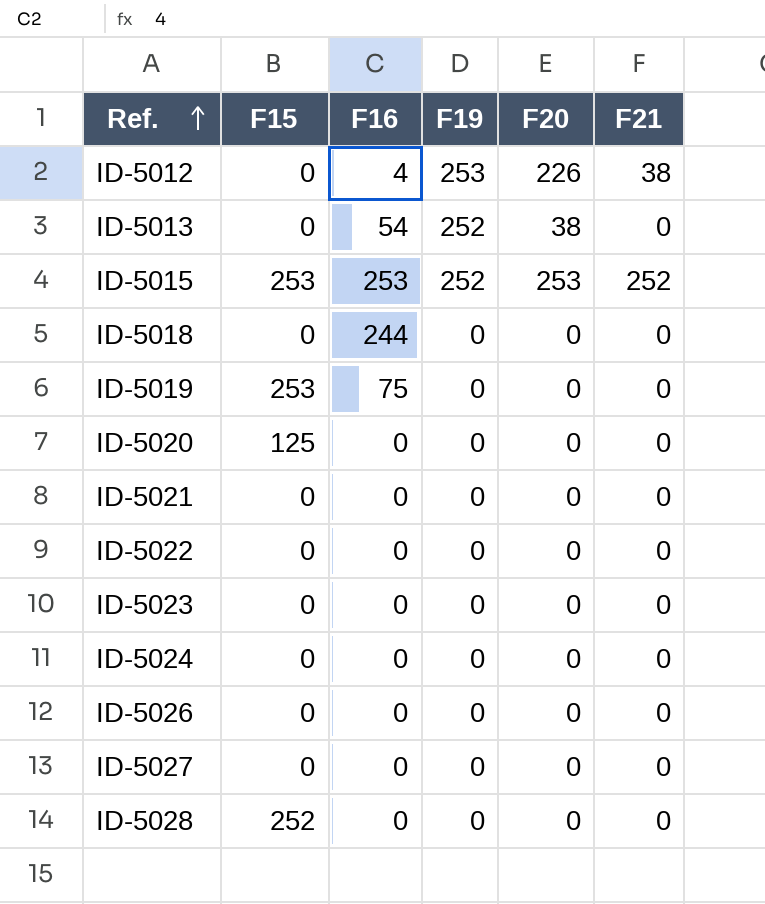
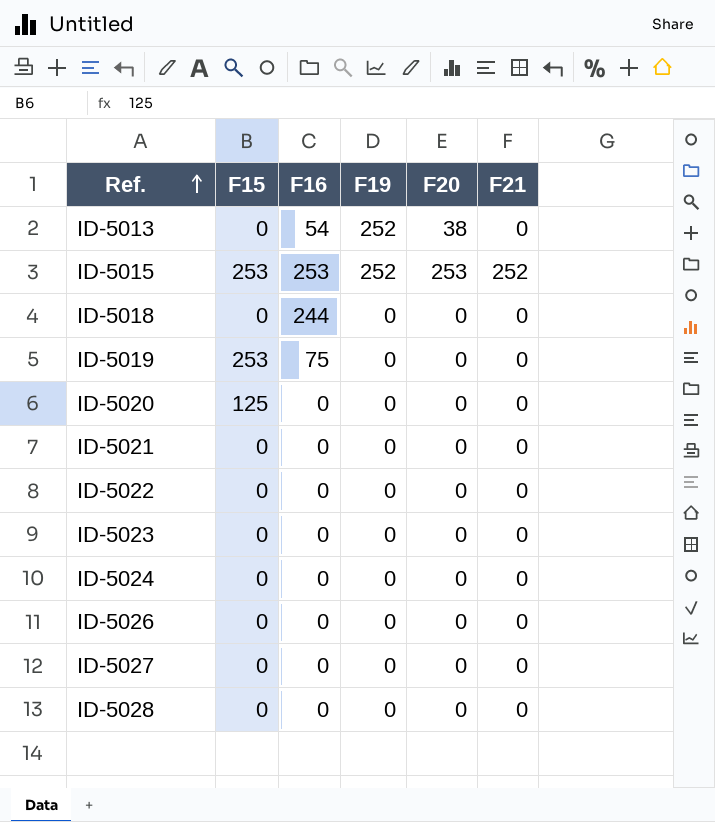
row ID-5012: 0 | 4 | 253 | 226 | 38 -> none
ID-5028 | F15: 252 -> 0

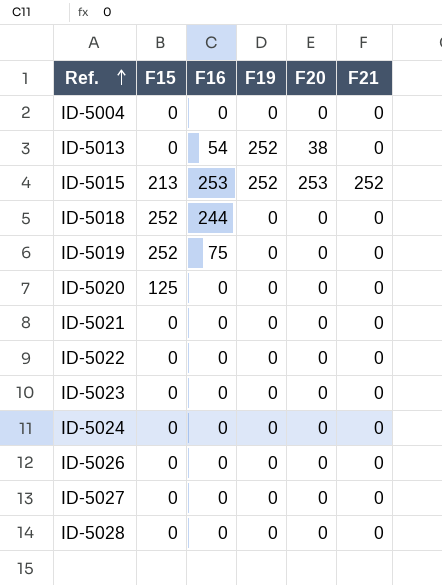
row ID-5004: none -> 0 | 0 | 0 | 0 | 0
ID-5015 | F15: 253 -> 213
ID-5018 | F15: 0 -> 252
ID-5019 | F15: 253 -> 252

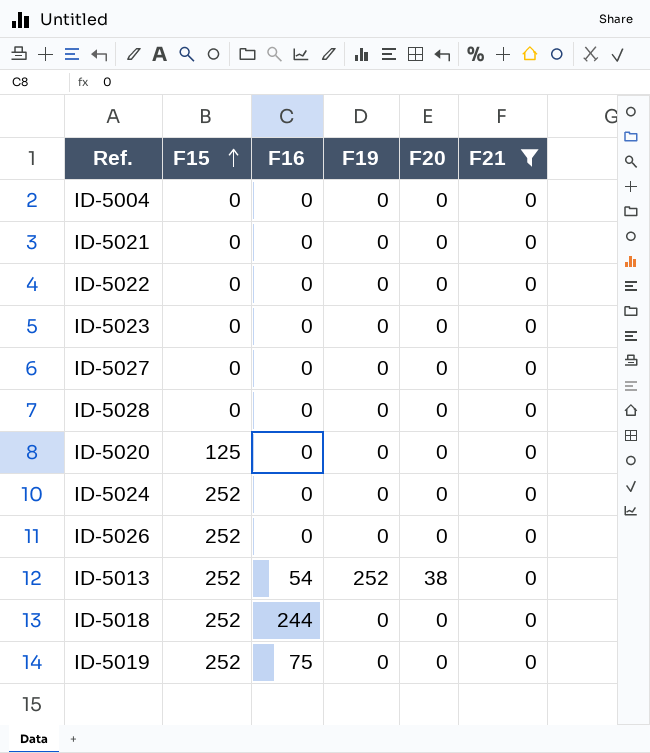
filter: none -> F21 = 0
row order: Ref. ascending -> F15 ascending
ID-5024 | F15: 0 -> 252
ID-5026 | F15: 0 -> 252
ID-5013 | F15: 0 -> 252

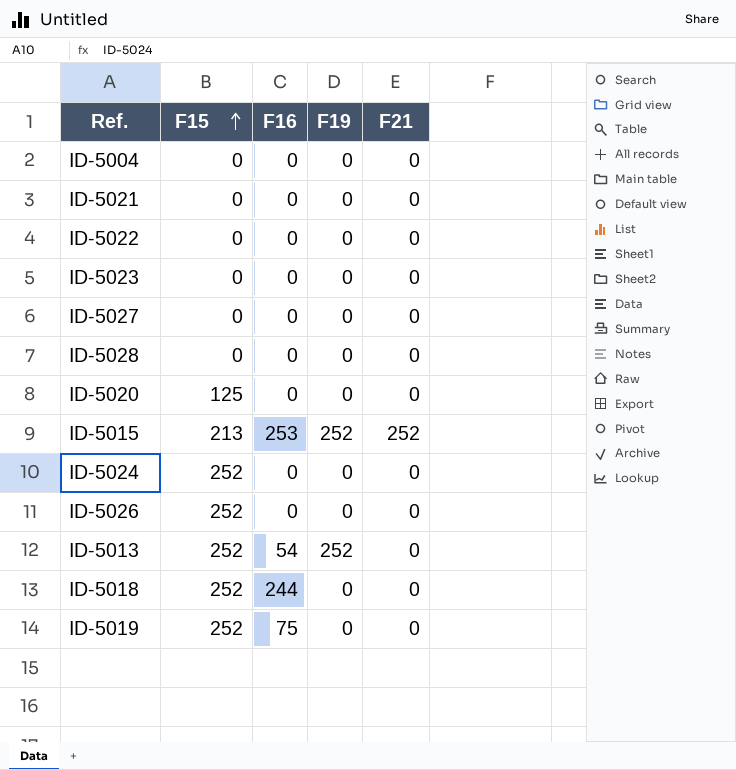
filter: F21 = 0 -> none
column F20 | position: 5 -> none

